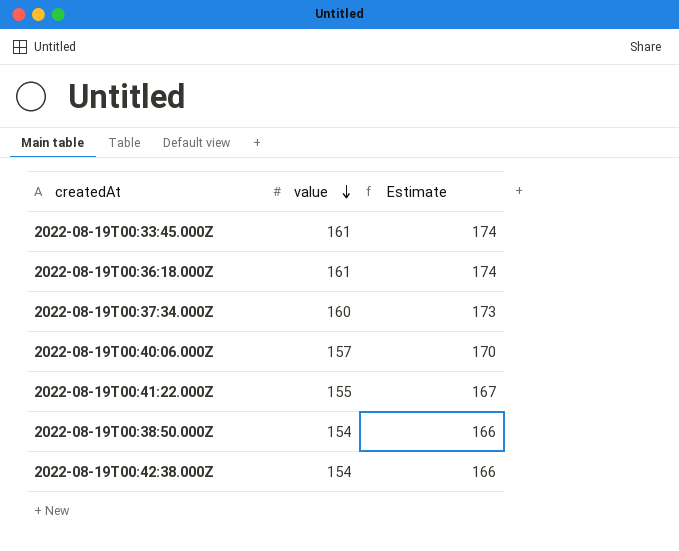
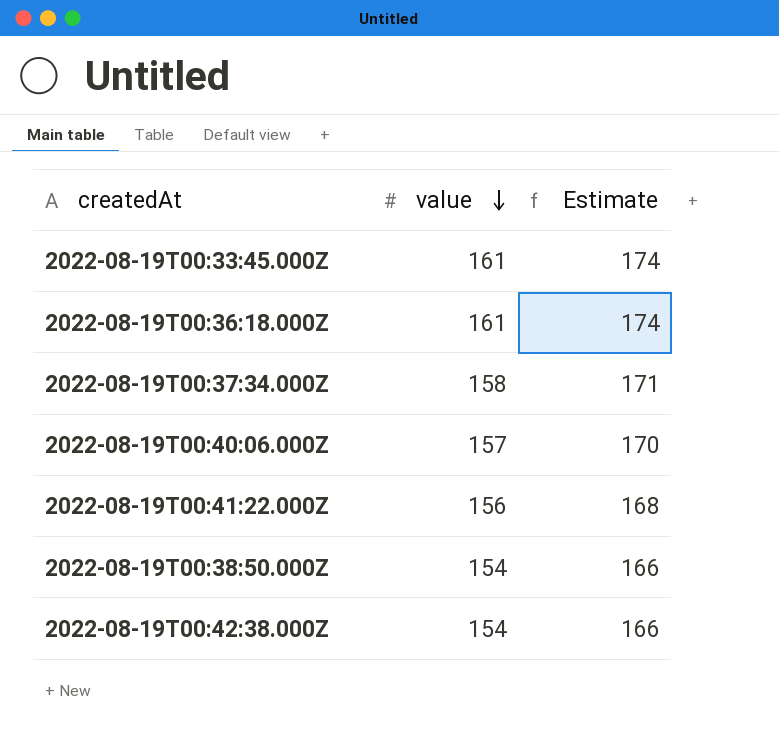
2022-08-19T00:37:34.000Z | value: 160 -> 158
2022-08-19T00:37:34.000Z | Estimate: 173 -> 171
2022-08-19T00:41:22.000Z | value: 155 -> 156
2022-08-19T00:41:22.000Z | Estimate: 167 -> 168

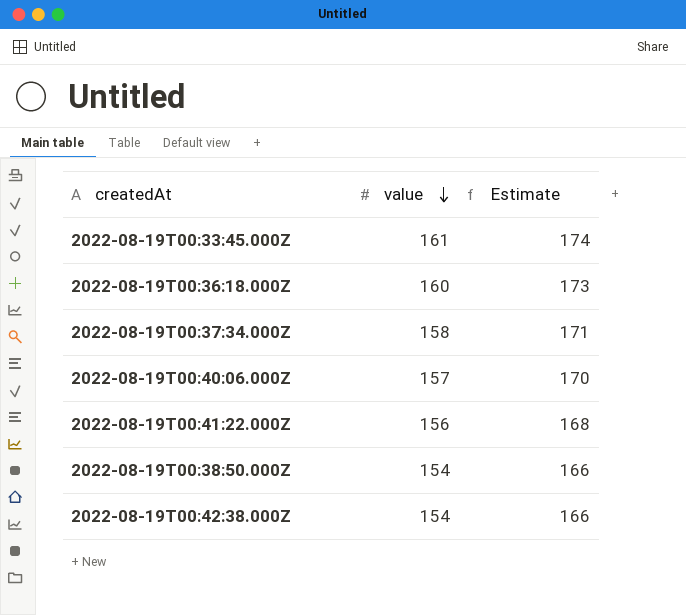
2022-08-19T00:36:18.000Z | value: 161 -> 160
2022-08-19T00:36:18.000Z | Estimate: 174 -> 173

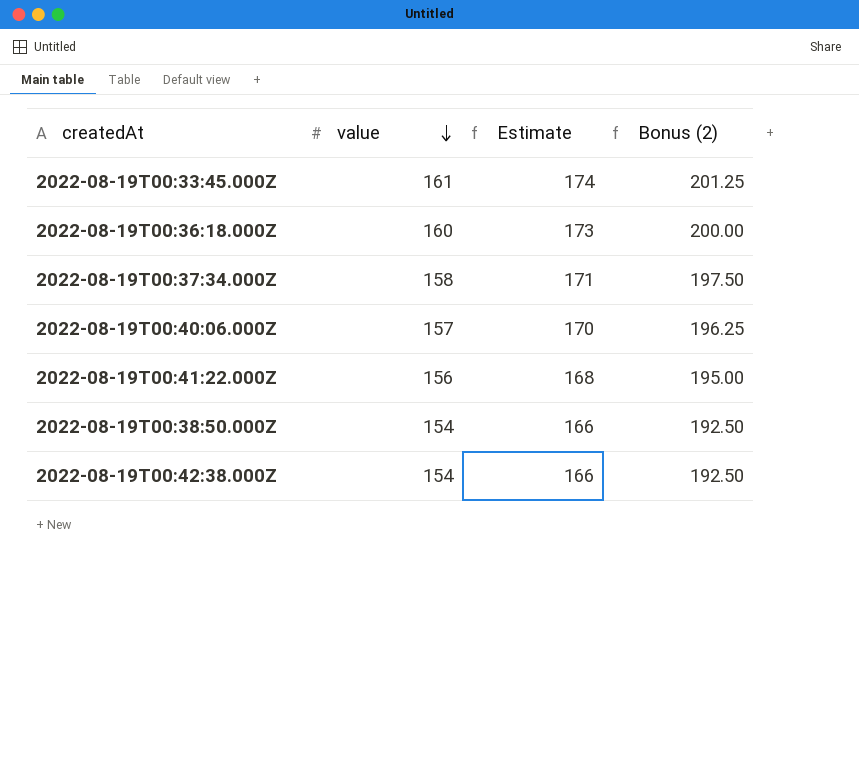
column Bonus (2) | formula: none -> [value] * 1.25

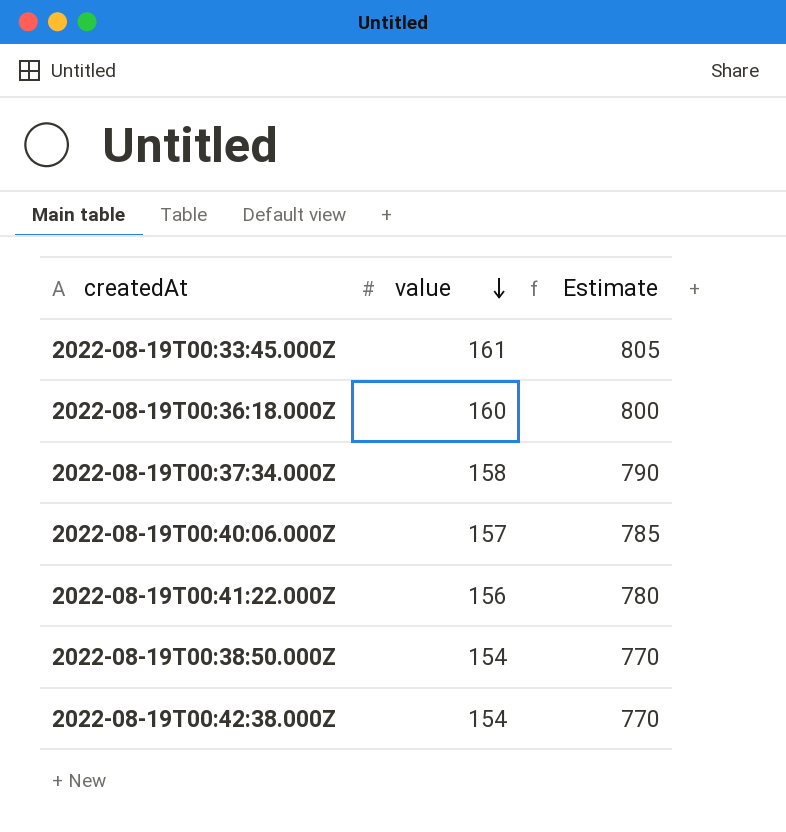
column Bonus (2) | formula: [value] * 1.25 -> none
column Estimate | formula: [value] * 1.08 -> [value] * 5

